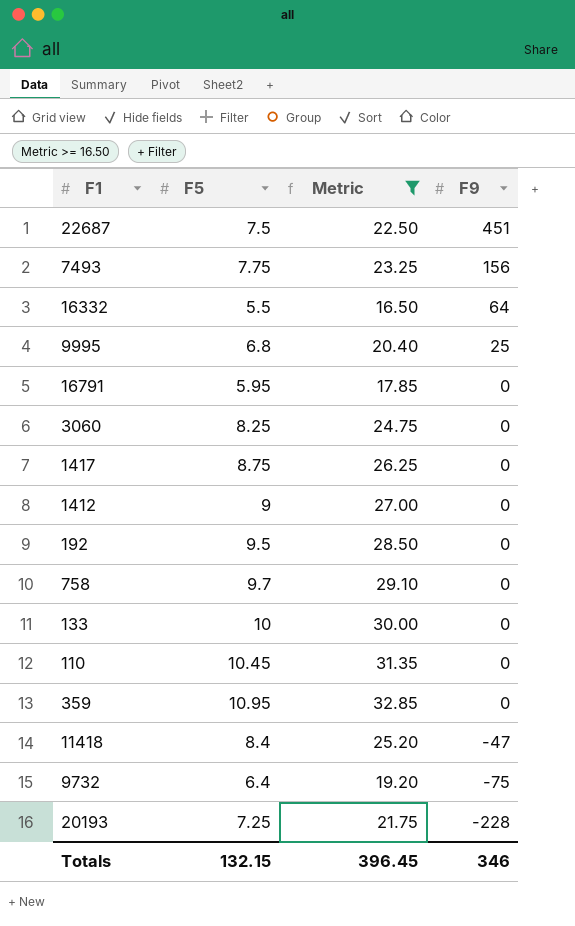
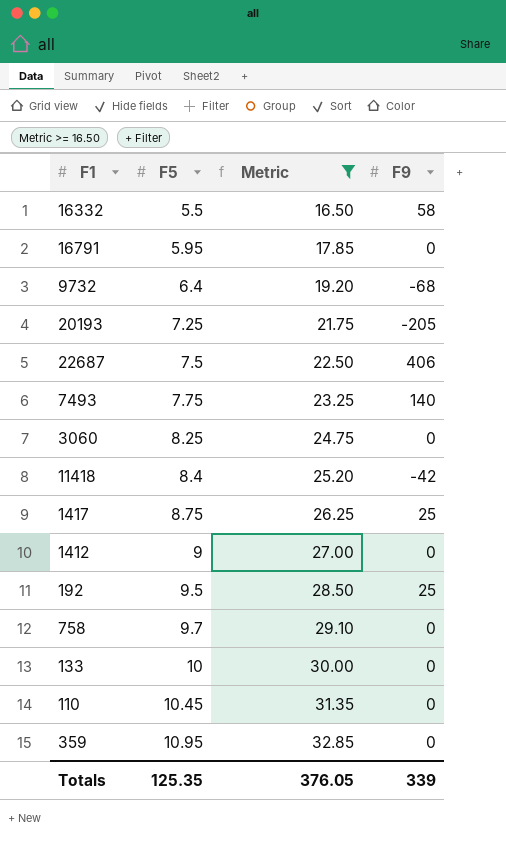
row order: F9 descending -> F5 ascending
row 9995: 6.8 | 20.40 | 25 -> none
16332 | F9: 64 -> 58
9732 | F9: -75 -> -68
20193 | F9: -228 -> -205
22687 | F9: 451 -> 406
7493 | F9: 156 -> 140
11418 | F9: -47 -> -42
1417 | F9: 0 -> 25
192 | F9: 0 -> 25
Totals | F5: 132.15 -> 125.35
Totals | Metric: 396.45 -> 376.05
Totals | F9: 346 -> 339

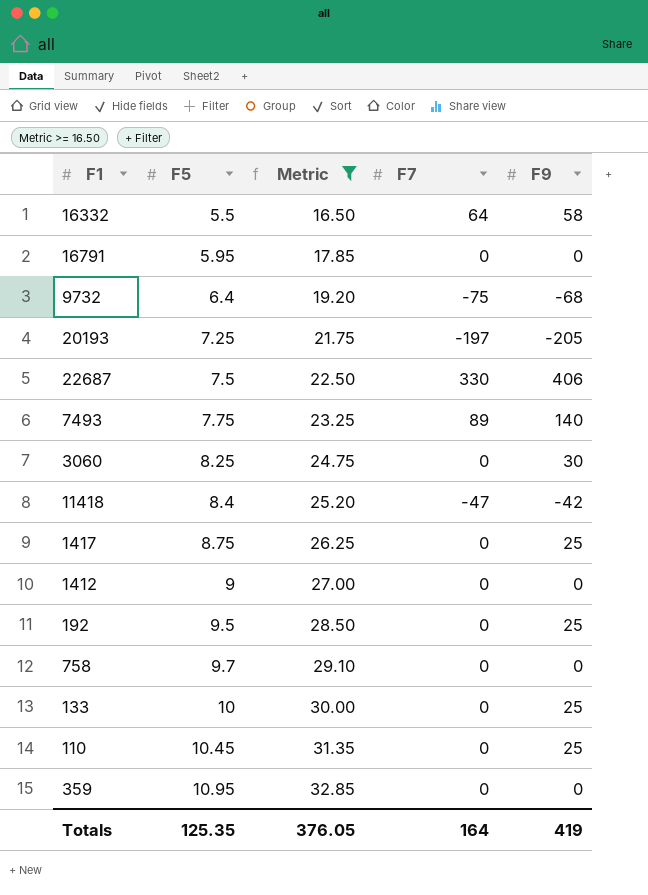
column F7 | position: none -> 4
3060 | F9: 0 -> 30
133 | F9: 0 -> 25
110 | F9: 0 -> 25
Totals | F9: 339 -> 419

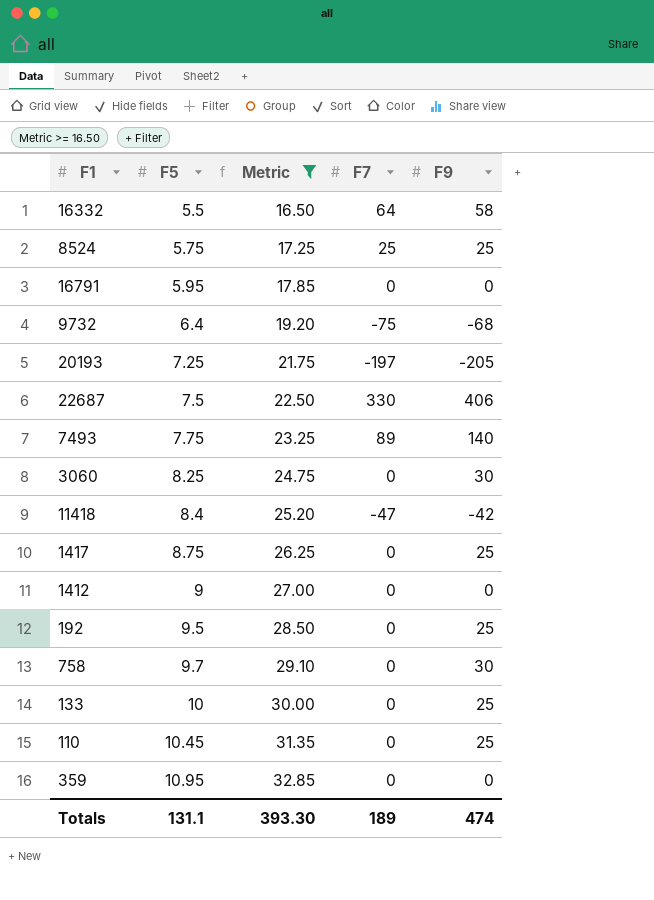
row 8524: none -> 5.75 | 17.25 | 25 | 25
758 | F9: 0 -> 30
Totals | F5: 125.35 -> 131.1
Totals | Metric: 376.05 -> 393.30
Totals | F7: 164 -> 189
Totals | F9: 419 -> 474

